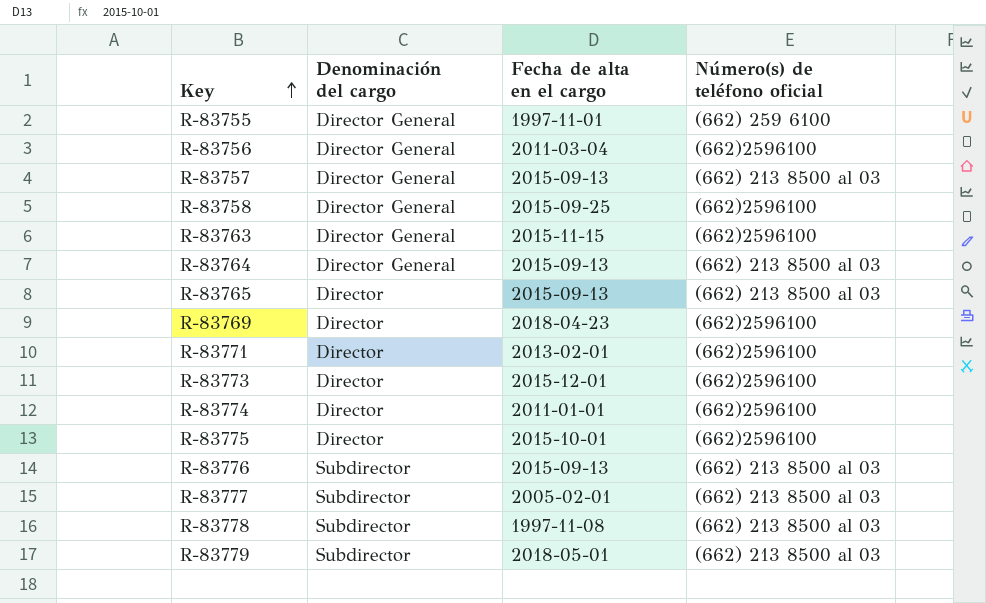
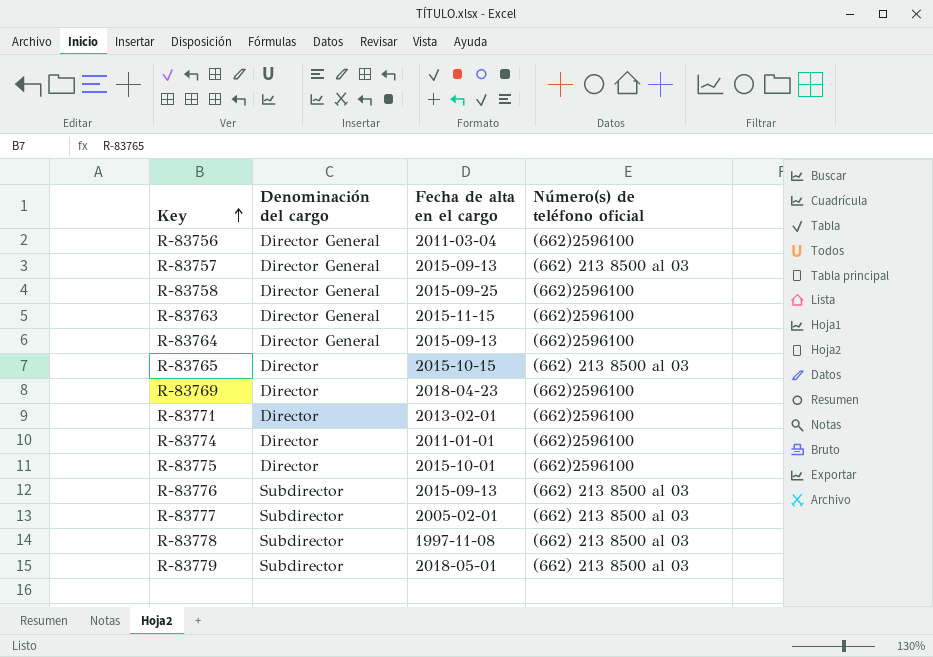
row R-83755: Director General | 1997-11-01 | (662) 259 6100 -> none
row R-83773: Director | 2015-12-01 | (662)2596100 -> none
R-83764 | Número(s) de teléfono oficial: (662) 213 8500 al 03 -> (662)2596100
R-83765 | Fecha de alta en el cargo: 2015-09-13 -> 2015-10-15

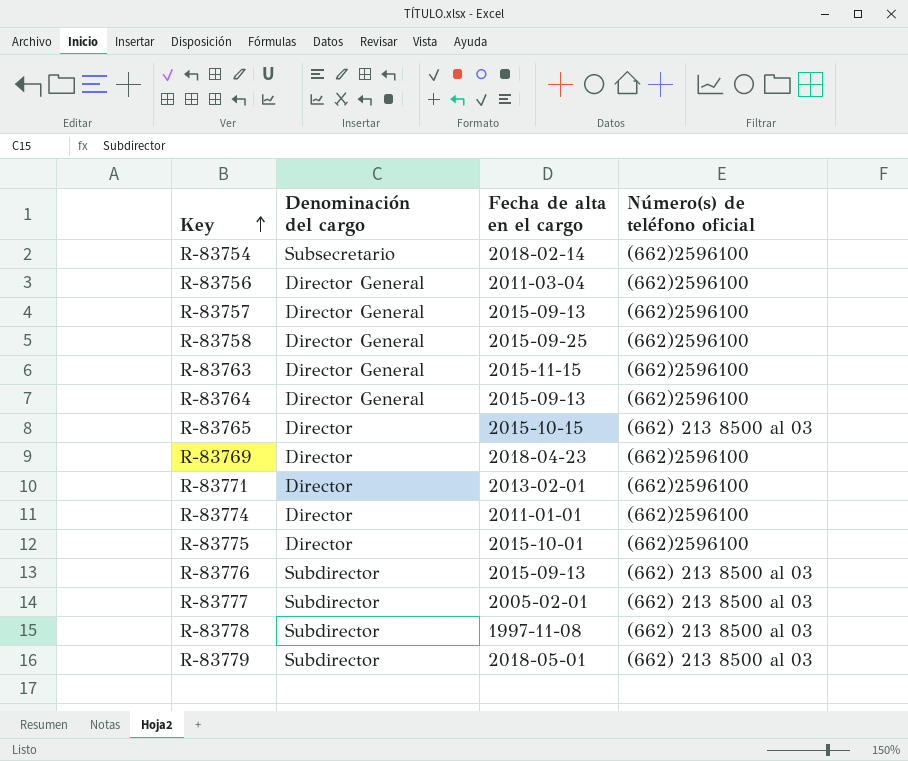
row R-83754: none -> Subsecretario | 2018-02-14 | (662)2596100
R-83757 | Número(s) de teléfono oficial: (662) 213 8500 al 03 -> (662)2596100

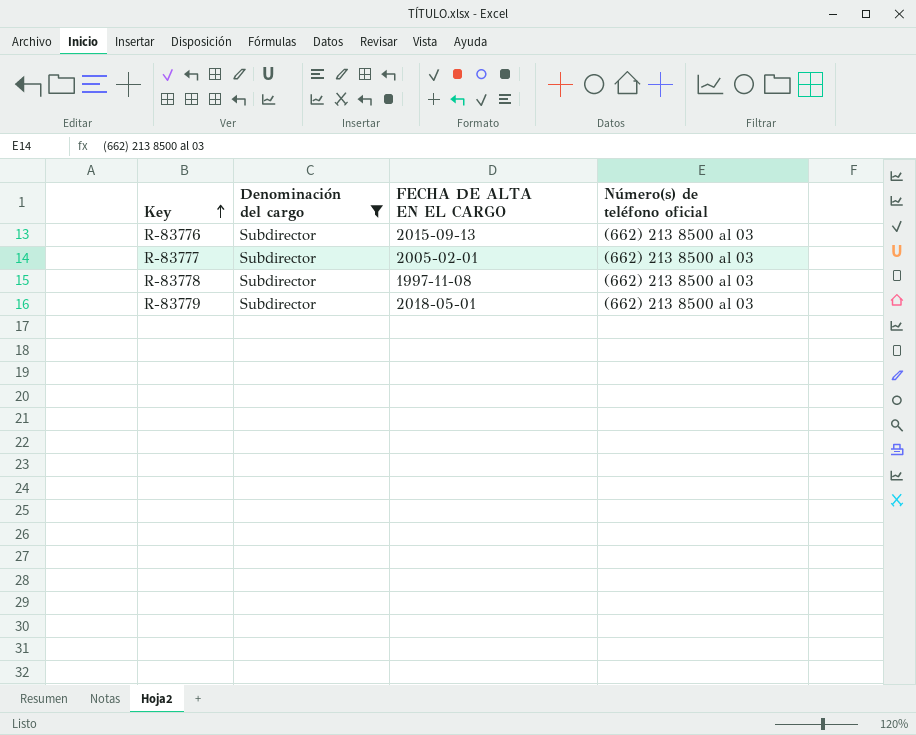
filter: none -> Denominación del cargo = Subdirector
column name: Fecha de alta en el cargo -> FECHA DE ALTA EN EL CARGO

